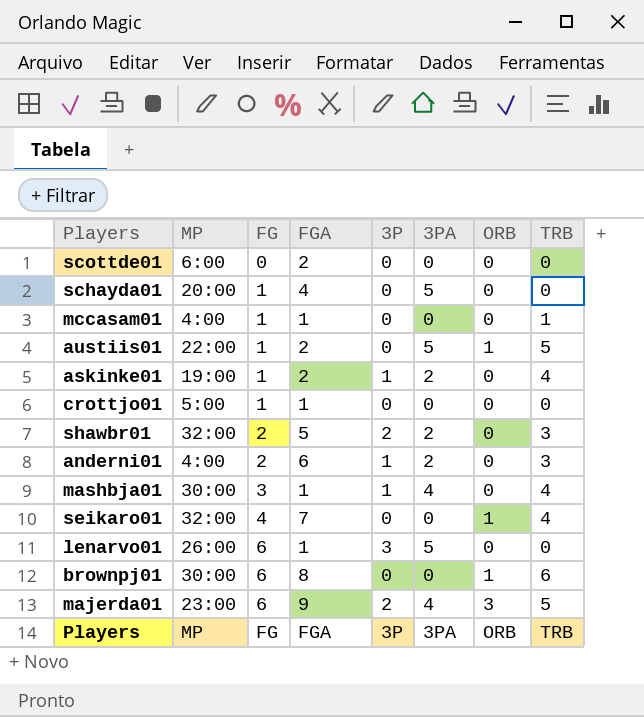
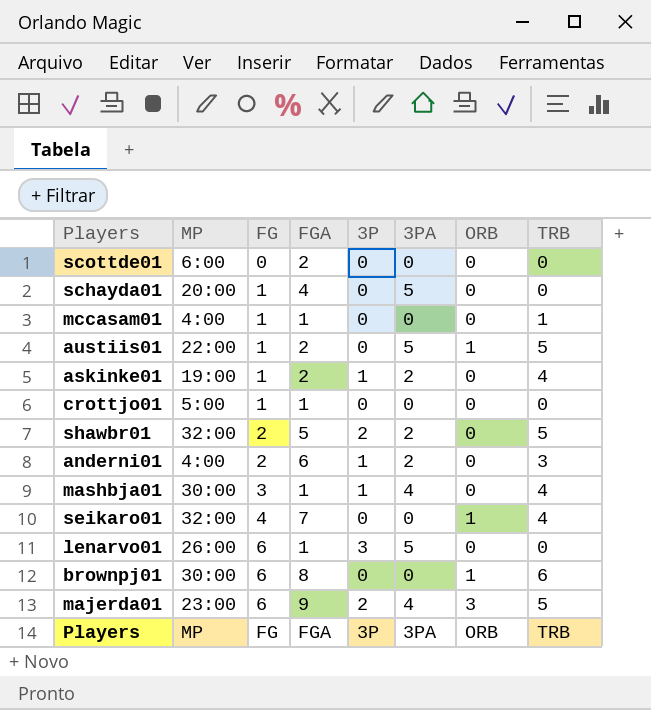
shawbr01 | TRB: 3 -> 5

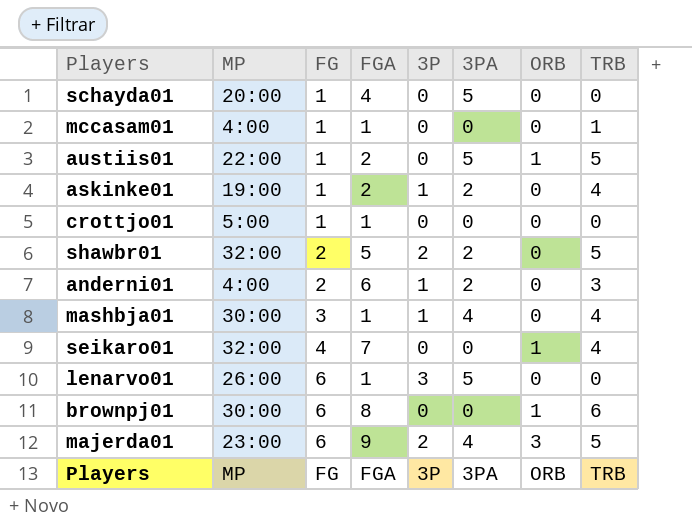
row scottde01: 6:00 | 0 | 2 | 0 | 0 | 0 | 0 -> none

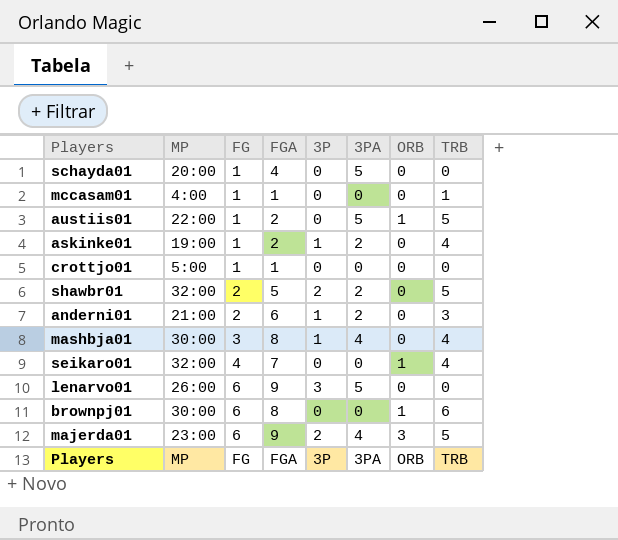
anderni01 | MP: 4:00 -> 21:00
mashbja01 | FGA: 1 -> 8
lenarvo01 | FGA: 1 -> 9

